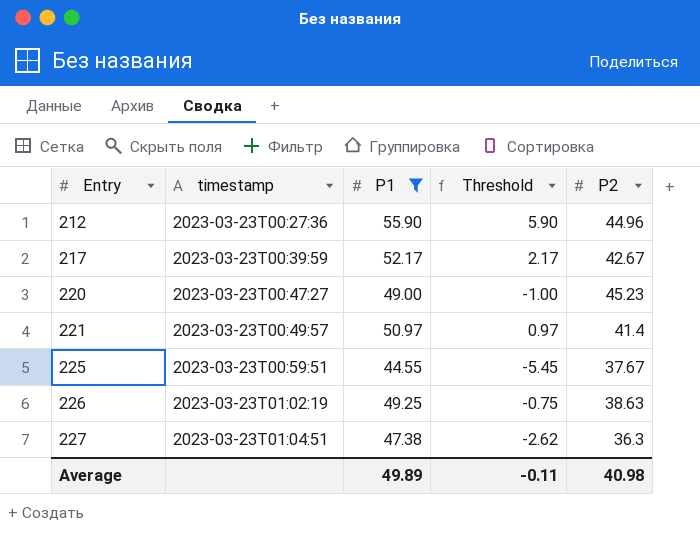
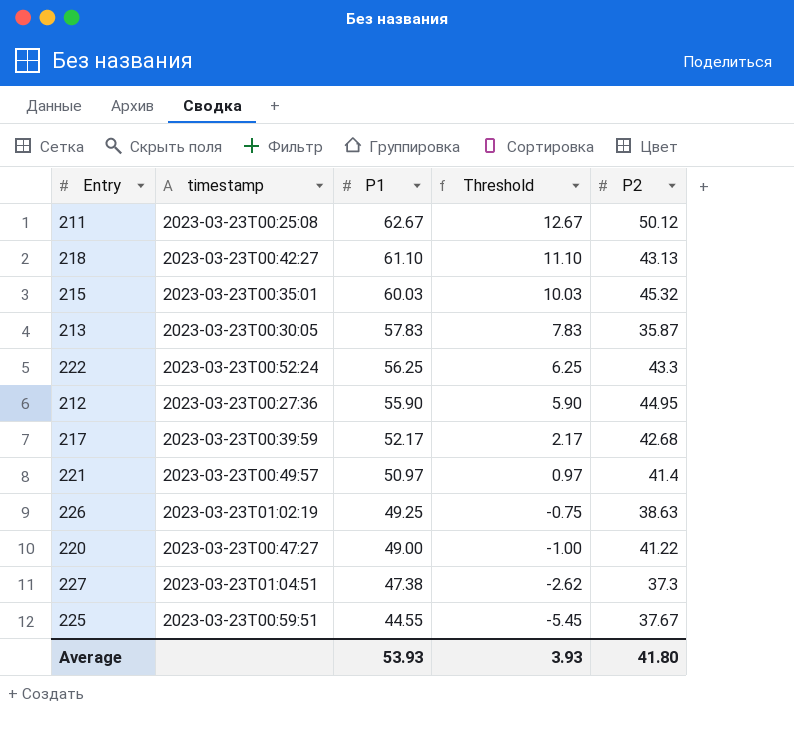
filter: P1 <= 55.90 -> none
row order: Entry ascending -> P1 descending
212 | P2: 44.96 -> 44.95
217 | P2: 42.67 -> 42.68
220 | P2: 45.23 -> 41.22
227 | P2: 36.3 -> 37.3
Average | P1: 49.89 -> 53.93
Average | Threshold: -0.11 -> 3.93
Average | P2: 40.98 -> 41.80

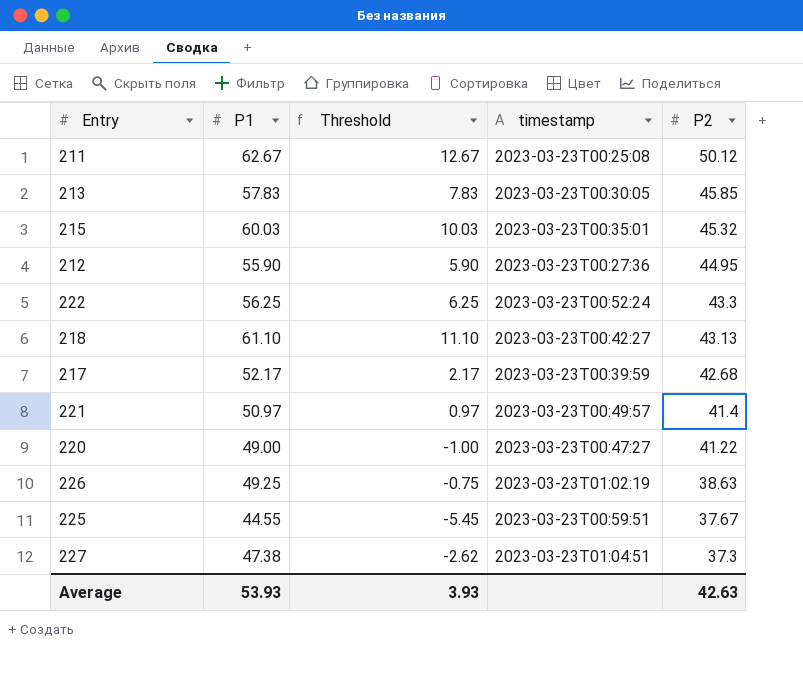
row order: P1 descending -> P2 descending
column timestamp | position: 2 -> 4
213 | P2: 35.87 -> 45.85
Average | P2: 41.80 -> 42.63

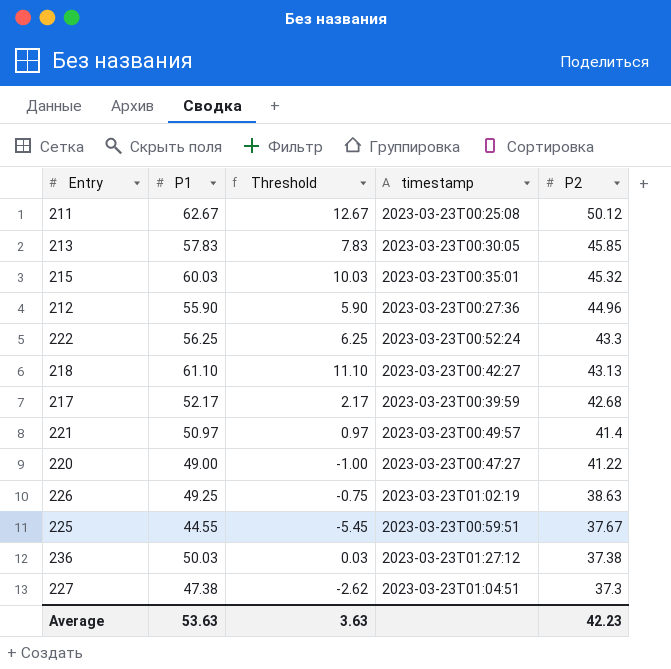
212 | P2: 44.95 -> 44.96
row 236: none -> 50.03 | 0.03 | 2023-03-23T01:27:12 | 37.38
Average | P1: 53.93 -> 53.63
Average | Threshold: 3.93 -> 3.63
Average | P2: 42.63 -> 42.23

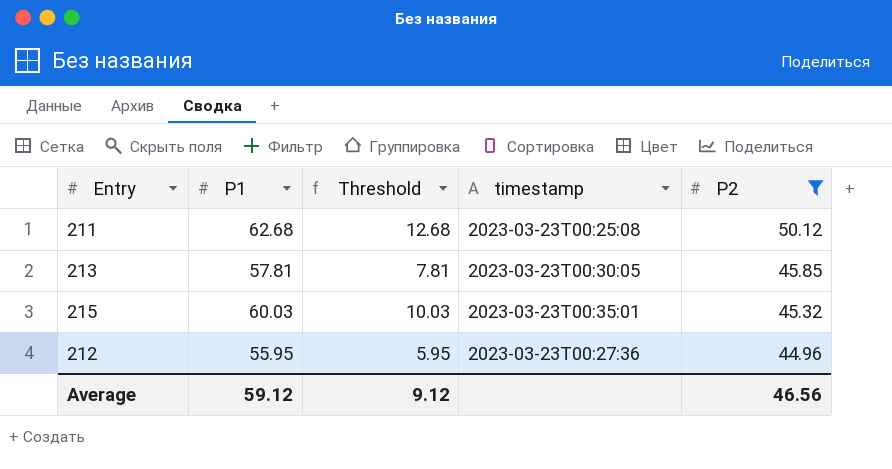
filter: none -> P2 >= 44.96
211 | P1: 62.67 -> 62.68
211 | Threshold: 12.67 -> 12.68
213 | P1: 57.83 -> 57.81
213 | Threshold: 7.83 -> 7.81
212 | P1: 55.90 -> 55.95
212 | Threshold: 5.90 -> 5.95
Average | P1: 53.63 -> 59.12
Average | Threshold: 3.63 -> 9.12
Average | P2: 42.23 -> 46.56

